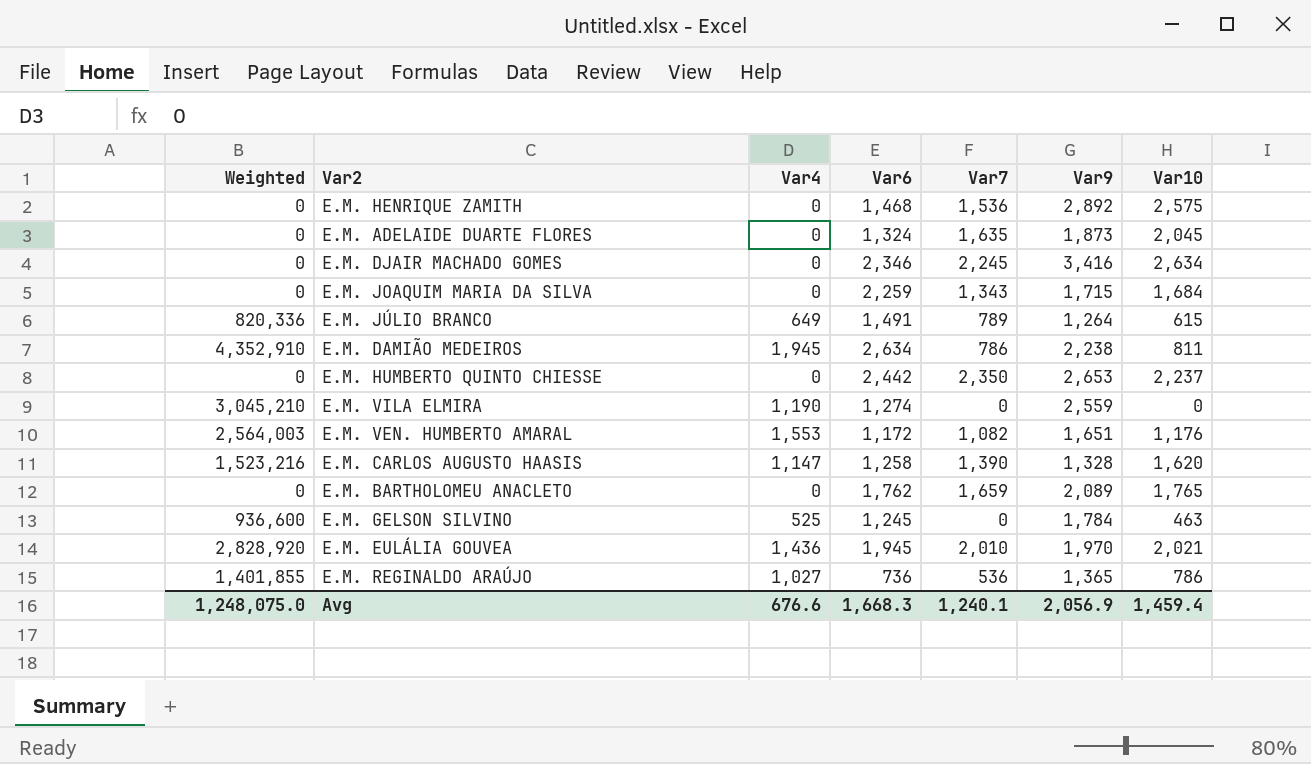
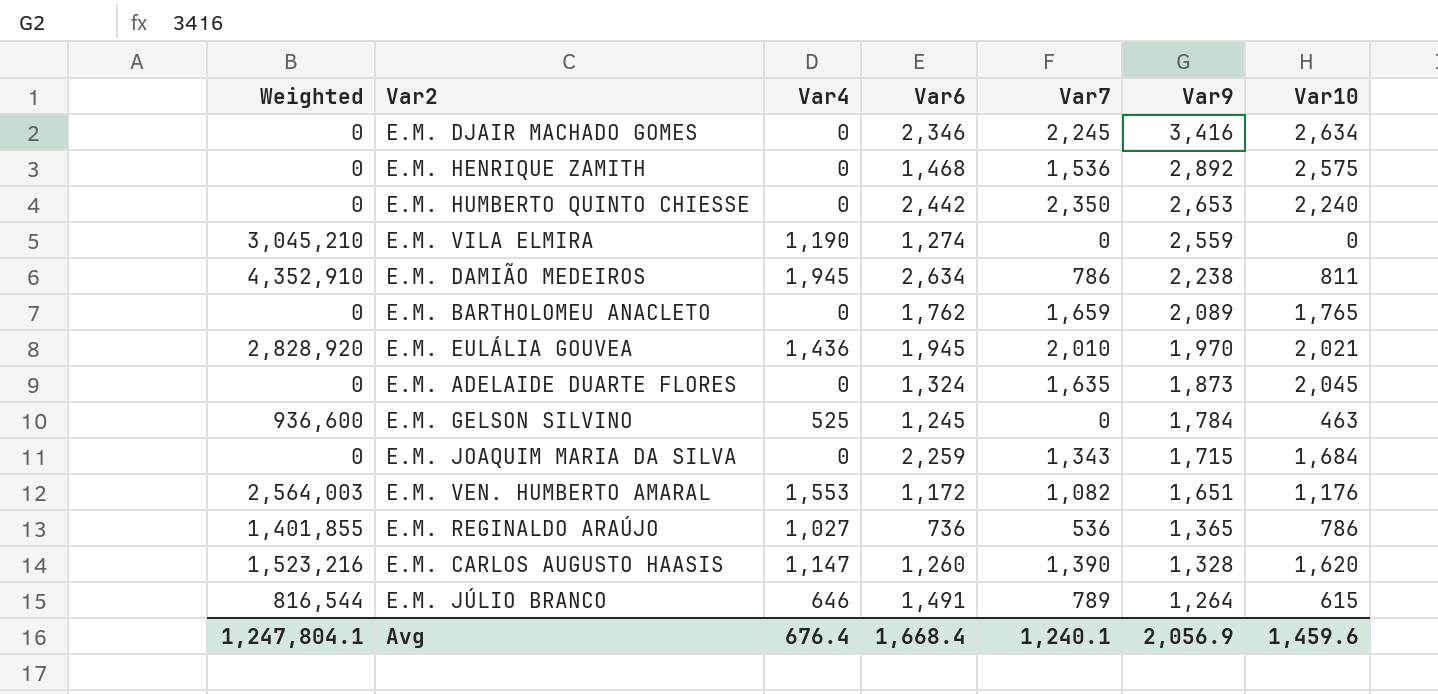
row order: none -> Var9 descending
E.M. HUMBERTO QUINTO CHIESSE | Var10: 2,237 -> 2,240
E.M. CARLOS AUGUSTO HAASIS | Var6: 1,258 -> 1,260
E.M. JÚLIO BRANCO | Weighted: 820,336 -> 816,544
E.M. JÚLIO BRANCO | Var4: 649 -> 646
Avg | Weighted: 1,248,075.0 -> 1,247,804.1
Avg | Var4: 676.6 -> 676.4
Avg | Var6: 1,668.3 -> 1,668.4
Avg | Var10: 1,459.4 -> 1,459.6

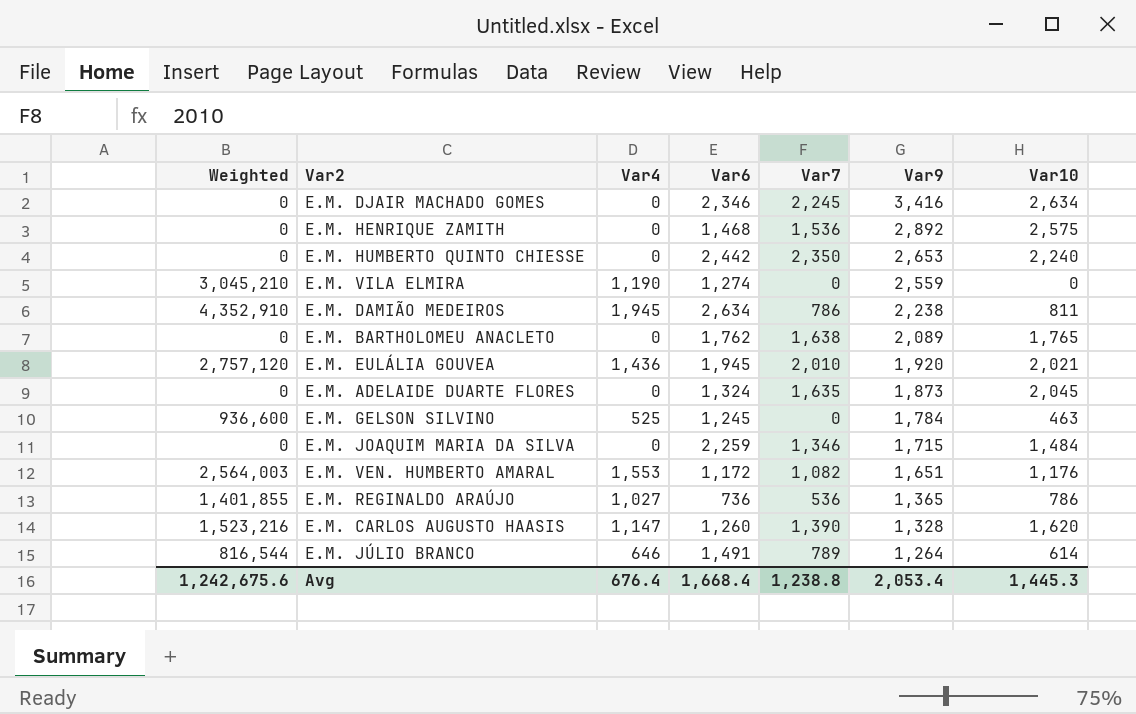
E.M. BARTHOLOMEU ANACLETO | Var7: 1,659 -> 1,638
E.M. EULÁLIA GOUVEA | Weighted: 2,828,920 -> 2,757,120
E.M. EULÁLIA GOUVEA | Var9: 1,970 -> 1,920
E.M. JOAQUIM MARIA DA SILVA | Var7: 1,343 -> 1,346
E.M. JOAQUIM MARIA DA SILVA | Var10: 1,684 -> 1,484
E.M. JÚLIO BRANCO | Var10: 615 -> 614
Avg | Weighted: 1,247,804.1 -> 1,242,675.6
Avg | Var7: 1,240.1 -> 1,238.8
Avg | Var9: 2,056.9 -> 2,053.4
Avg | Var10: 1,459.6 -> 1,445.3

